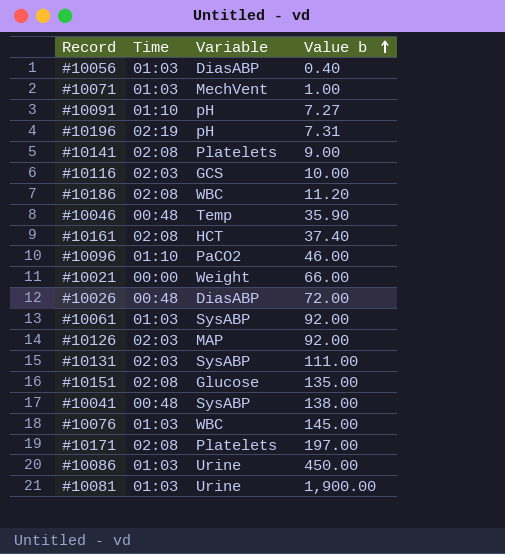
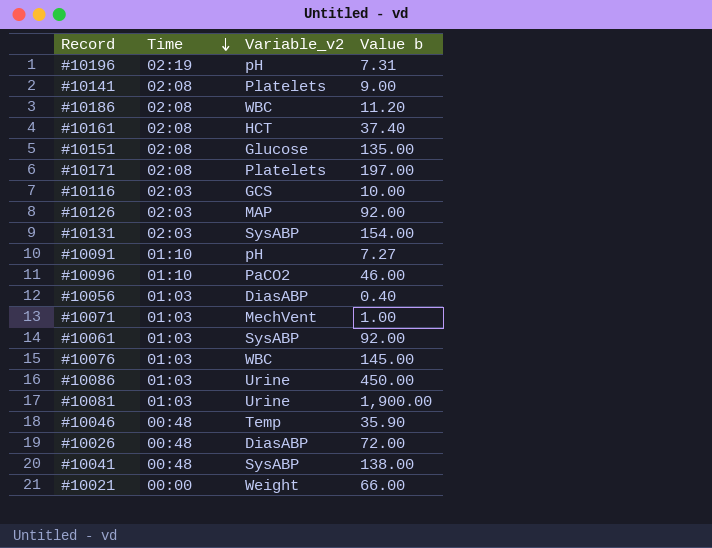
row order: Value b ascending -> Time descending
column name: Variable -> Variable_v2
#10131 | Value b: 111.00 -> 154.00

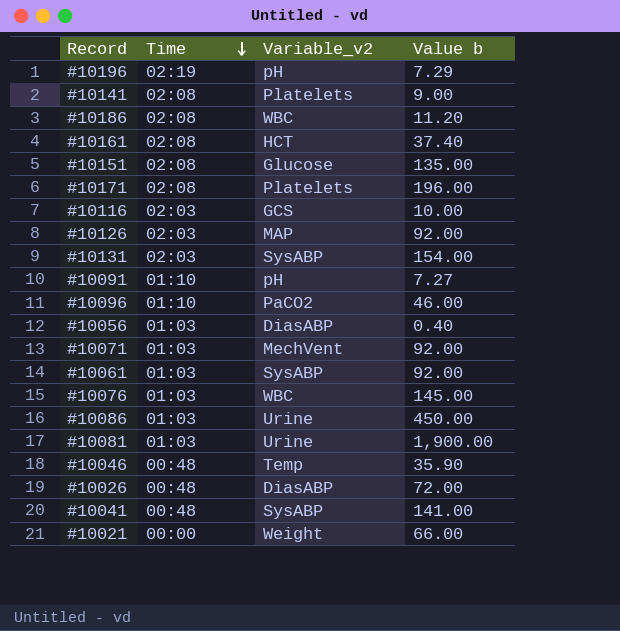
#10196 | Value b: 7.31 -> 7.29
#10171 | Value b: 197.00 -> 196.00
#10071 | Value b: 1.00 -> 92.00
#10041 | Value b: 138.00 -> 141.00

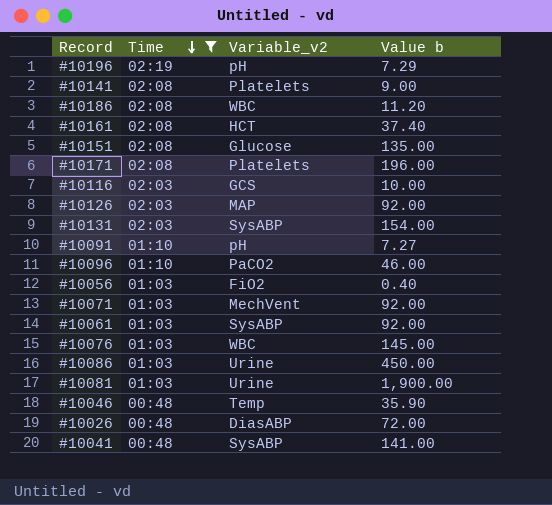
filter: none -> Time != 00:00
#10056 | Variable_v2: DiasABP -> FiO2

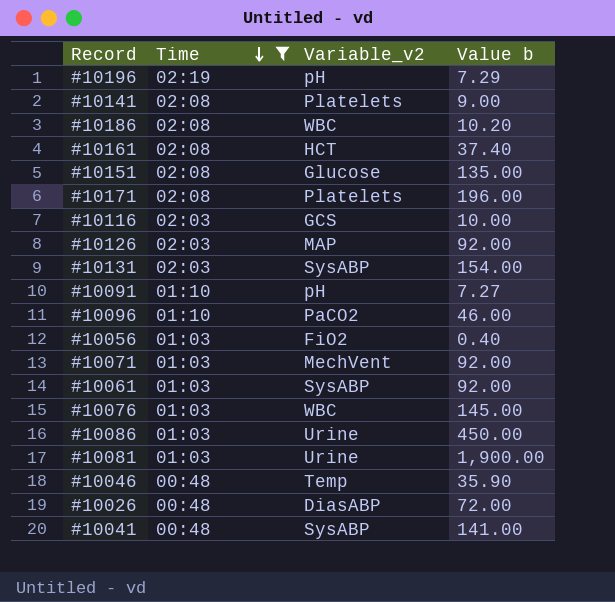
#10186 | Value b: 11.20 -> 10.20

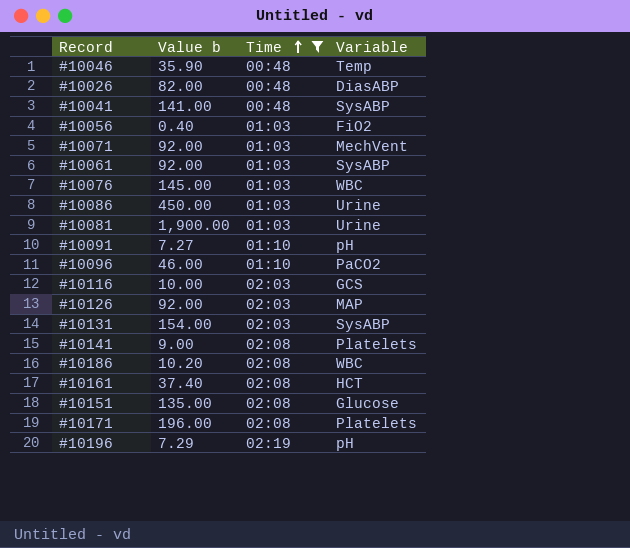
row order: Time descending -> Time ascending
column Value b | position: 4 -> 2
column name: Variable_v2 -> Variable
#10026 | Value b: 72.00 -> 82.00

